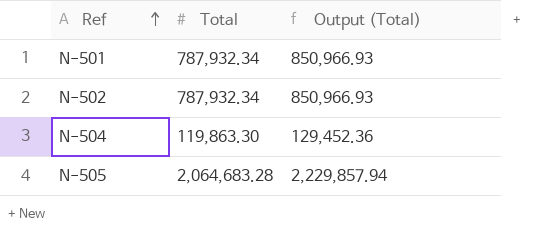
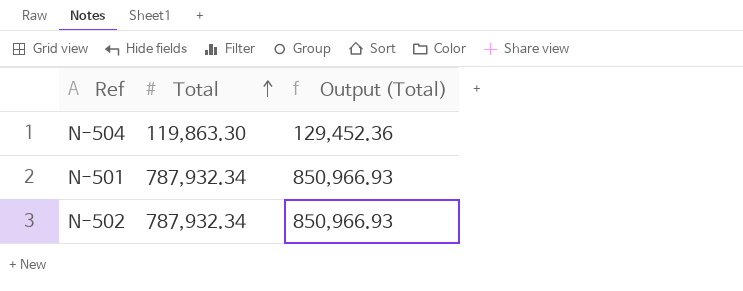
row order: Ref ascending -> Total ascending
row N-505: 2,064,683.28 | 2,229,857.94 -> none

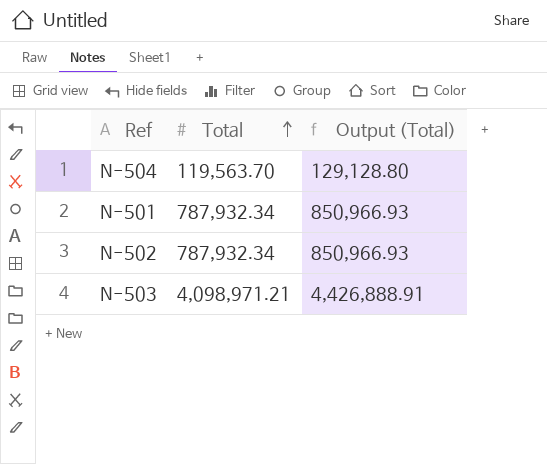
N-504 | Total: 119,863.30 -> 119,563.70
N-504 | Output (Total): 129,452.36 -> 129,128.80
row N-503: none -> 4,098,971.21 | 4,426,888.91

